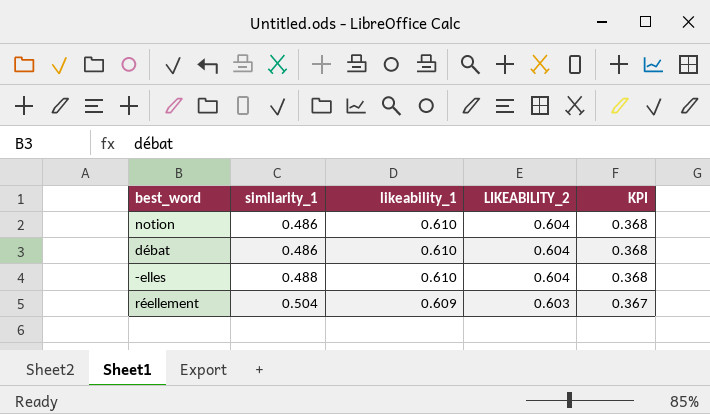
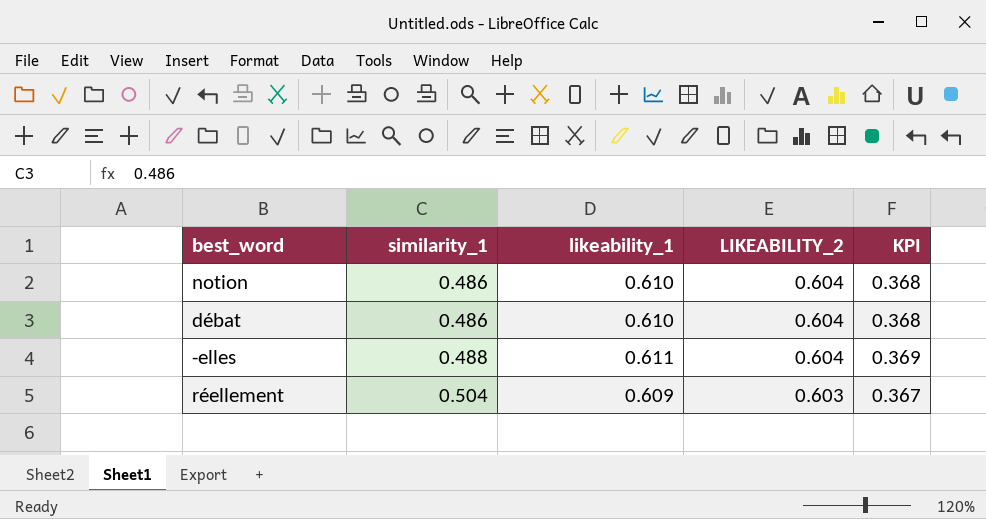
-elles | likeability_1: 0.610 -> 0.611
-elles | KPI: 0.368 -> 0.369

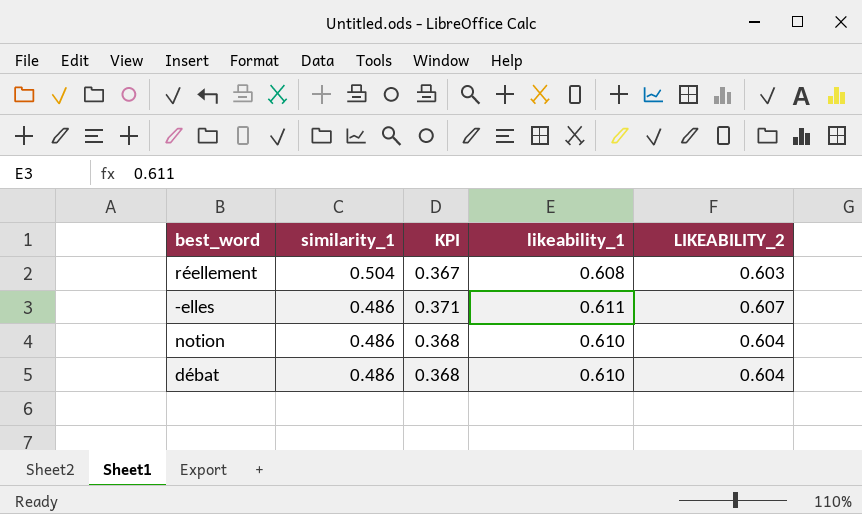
row order: similarity_1 ascending -> similarity_1 descending
column KPI | position: 5 -> 3
réellement | likeability_1: 0.609 -> 0.608
-elles | similarity_1: 0.488 -> 0.486
-elles | KPI: 0.369 -> 0.371
-elles | LIKEABILITY_2: 0.604 -> 0.607

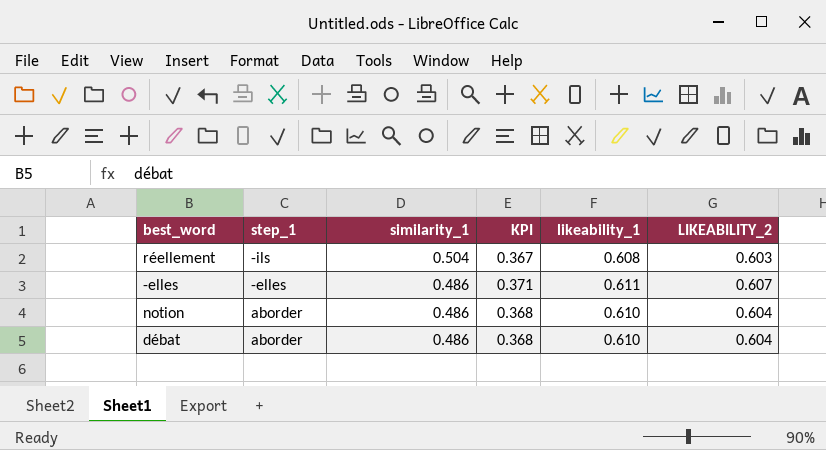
column step_1 | position: none -> 2

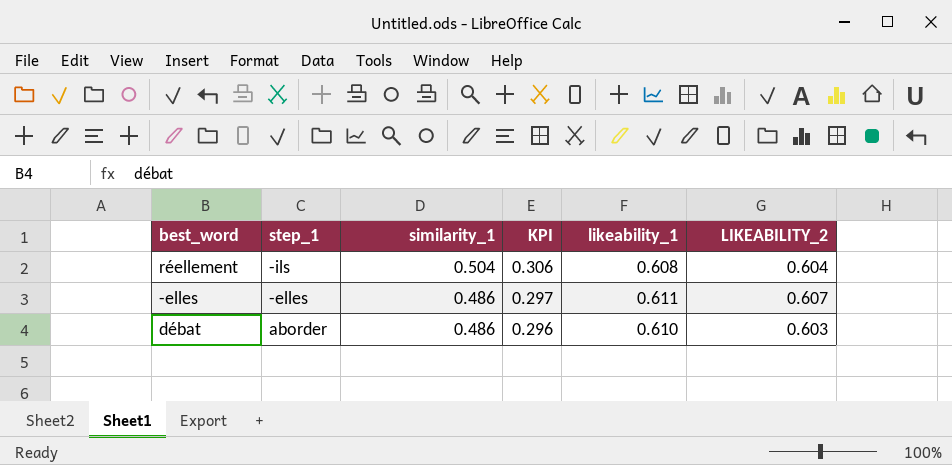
column KPI | formula: [likeability_1] * [LIKEABILITY_2] -> [similarity_1] * [likeability_1]
row notion: aborder | 0.486 | 0.368 | 0.610 | 0.604 -> none
réellement | LIKEABILITY_2: 0.603 -> 0.604
débat | LIKEABILITY_2: 0.604 -> 0.603

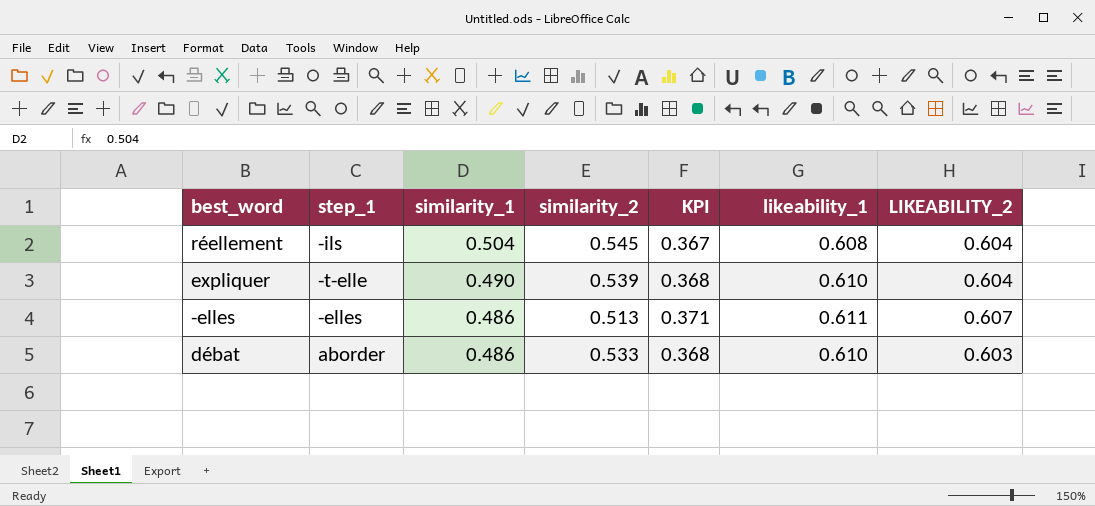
column similarity_2 | position: none -> 4
column KPI | formula: [similarity_1] * [likeability_1] -> [likeability_1] * [LIKEABILITY_2]
row expliquer: none -> -t-elle | 0.490 | 0.539 | 0.368 | 0.610 | 0.604

